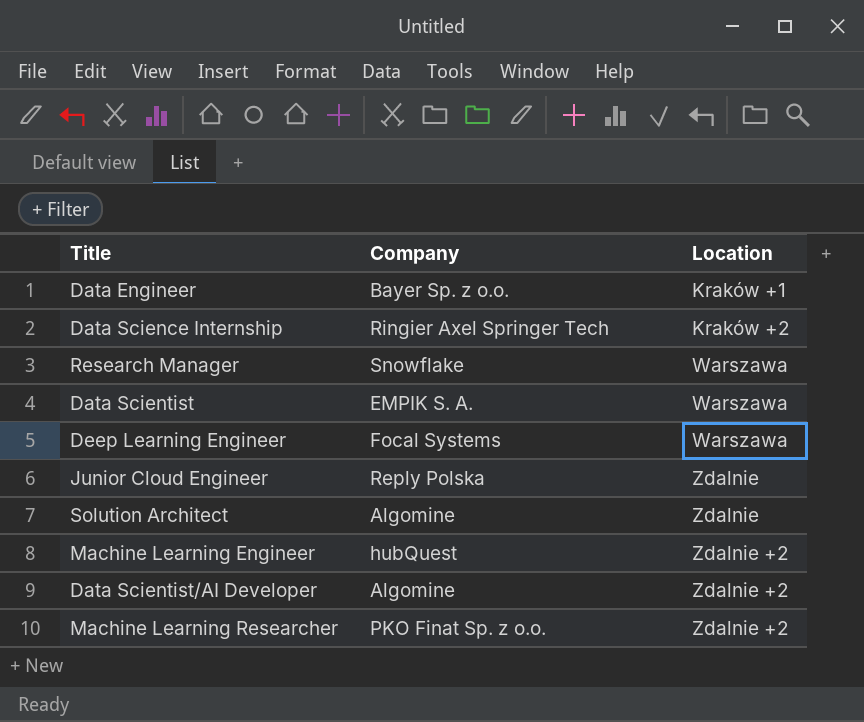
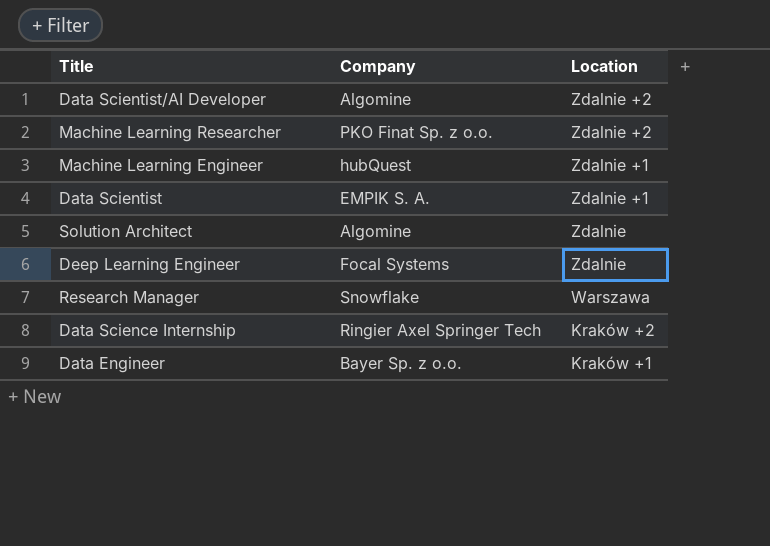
row order: Location ascending -> Location descending
row Junior Cloud Engineer: Reply Polska | Zdalnie -> none
Machine Learning Engineer | Location: Zdalnie +2 -> Zdalnie +1
Data Scientist | Location: Warszawa -> Zdalnie +1
Deep Learning Engineer | Location: Warszawa -> Zdalnie

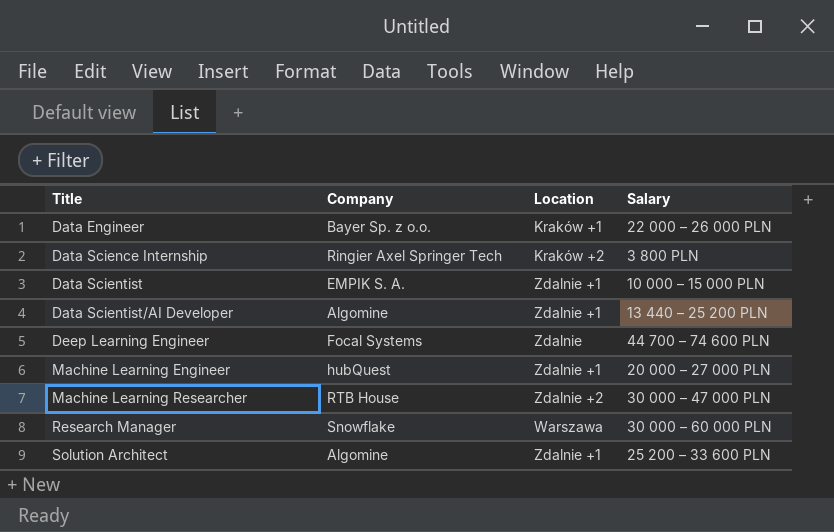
row order: Location descending -> Title ascending
column Salary | position: none -> 4
Data Scientist/AI Developer | Location: Zdalnie +2 -> Zdalnie +1
Machine Learning Researcher | Company: PKO Finat Sp. z o.o. -> RTB House
Solution Architect | Location: Zdalnie -> Zdalnie +1

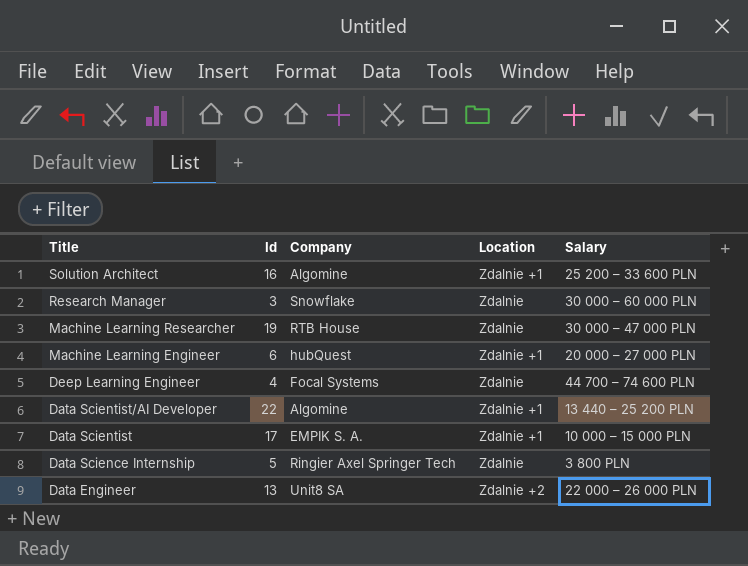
row order: Title ascending -> Title descending
column Id | position: none -> 2
Research Manager | Location: Warszawa -> Zdalnie
Machine Learning Researcher | Location: Zdalnie +2 -> Zdalnie
Data Science Internship | Location: Kraków +2 -> Zdalnie
Data Engineer | Company: Bayer Sp. z o.o. -> Unit8 SA
Data Engineer | Location: Kraków +1 -> Zdalnie +2

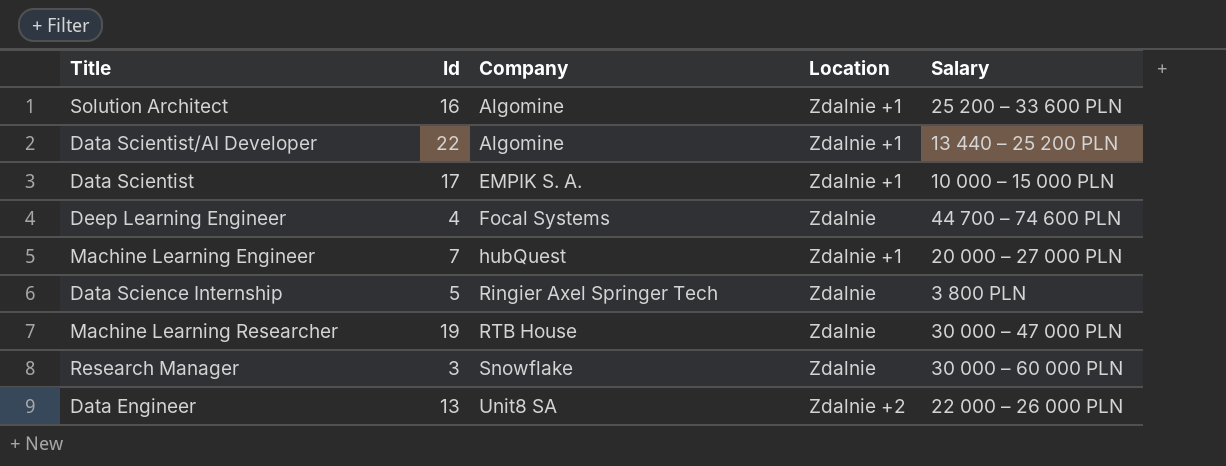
row order: Title descending -> Company ascending
Machine Learning Engineer | Id: 6 -> 7

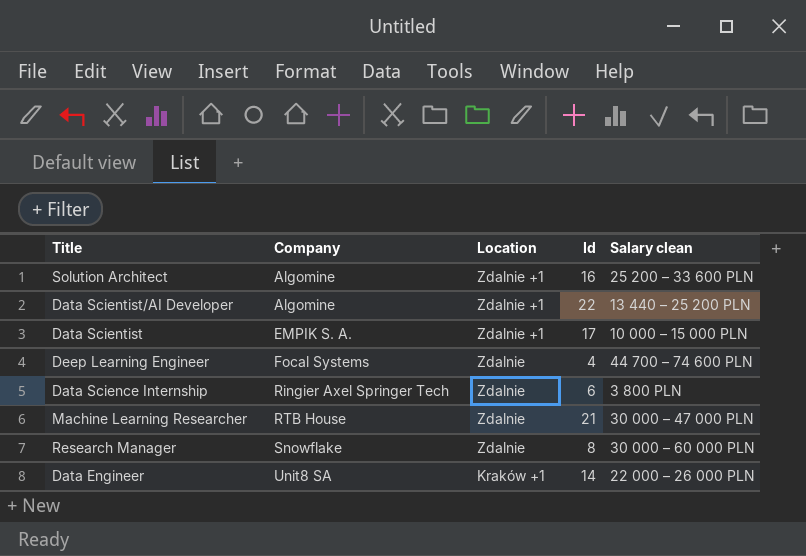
column Id | position: 2 -> 4
column name: Salary -> Salary clean
row Machine Learning Engineer: 7 | hubQuest | Zdalnie +1 | 20 000 – 27 000 PLN -> none
Data Science Internship | Id: 5 -> 6
Machine Learning Researcher | Id: 19 -> 21
Research Manager | Id: 3 -> 8
Data Engineer | Location: Zdalnie +2 -> Kraków +1
Data Engineer | Id: 13 -> 14

